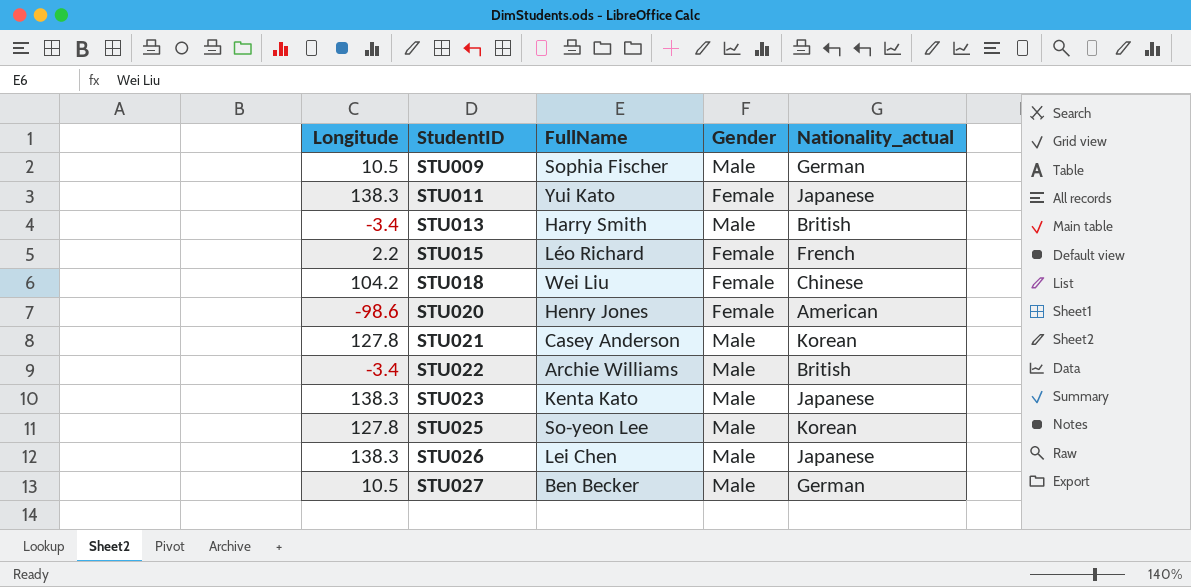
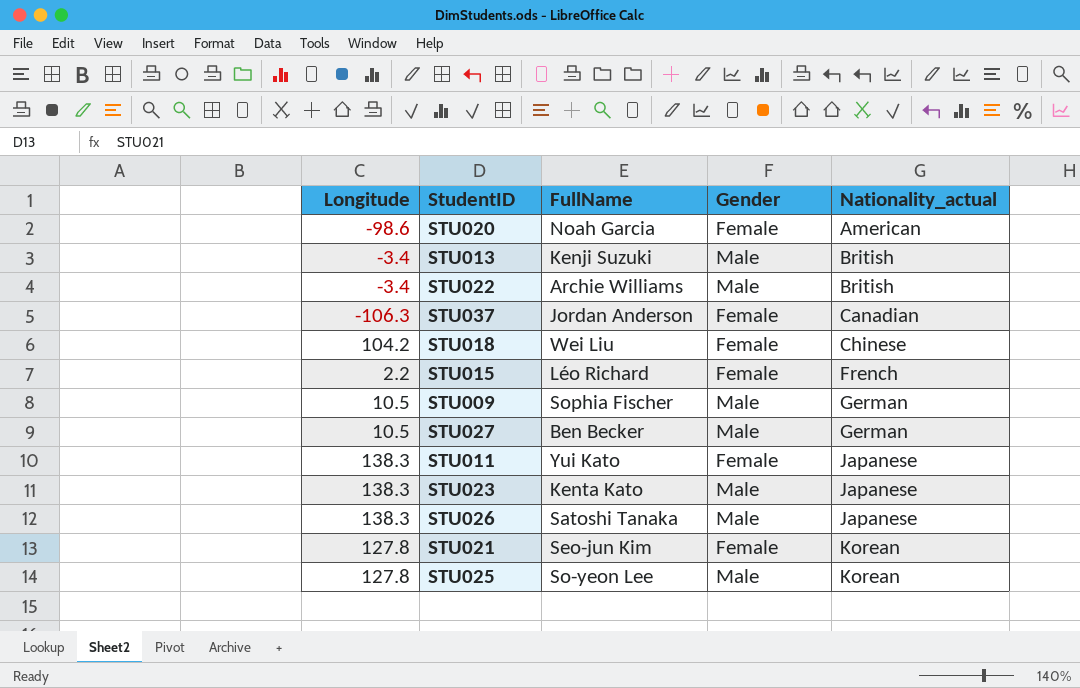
row order: StudentID ascending -> Nationality_actual ascending
STU020 | FullName: Henry Jones -> Noah Garcia
STU013 | FullName: Harry Smith -> Kenji Suzuki
row STU037: none -> -106.3 | Jordan Anderson | Female | Canadian
STU026 | FullName: Lei Chen -> Satoshi Tanaka
STU021 | FullName: Casey Anderson -> Seo-jun Kim
STU021 | Gender: Male -> Female

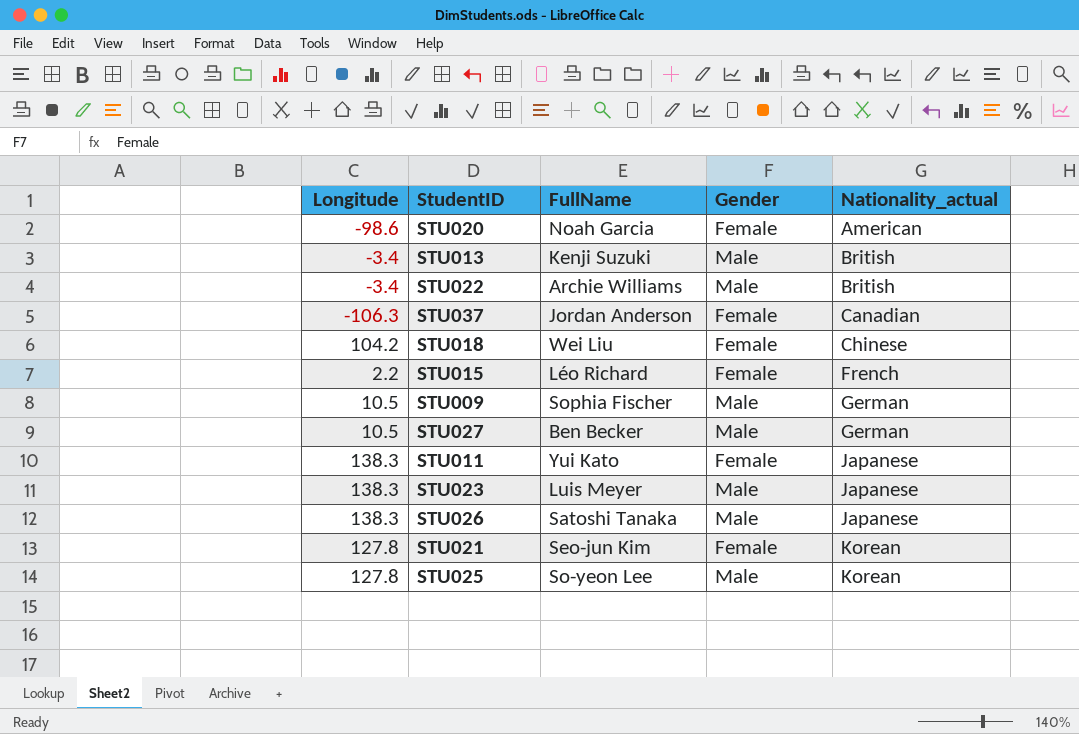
STU023 | FullName: Kenta Kato -> Luis Meyer

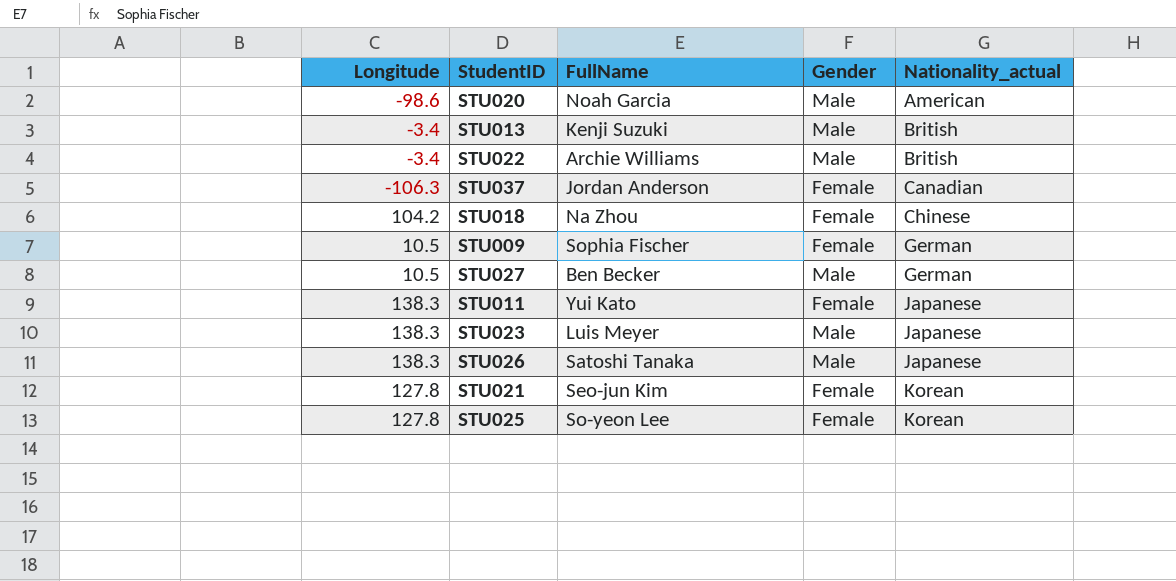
row STU015: 2.2 | Léo Richard | Female | French -> none
STU020 | Gender: Female -> Male
STU018 | FullName: Wei Liu -> Na Zhou
STU009 | Gender: Male -> Female
STU025 | Gender: Male -> Female

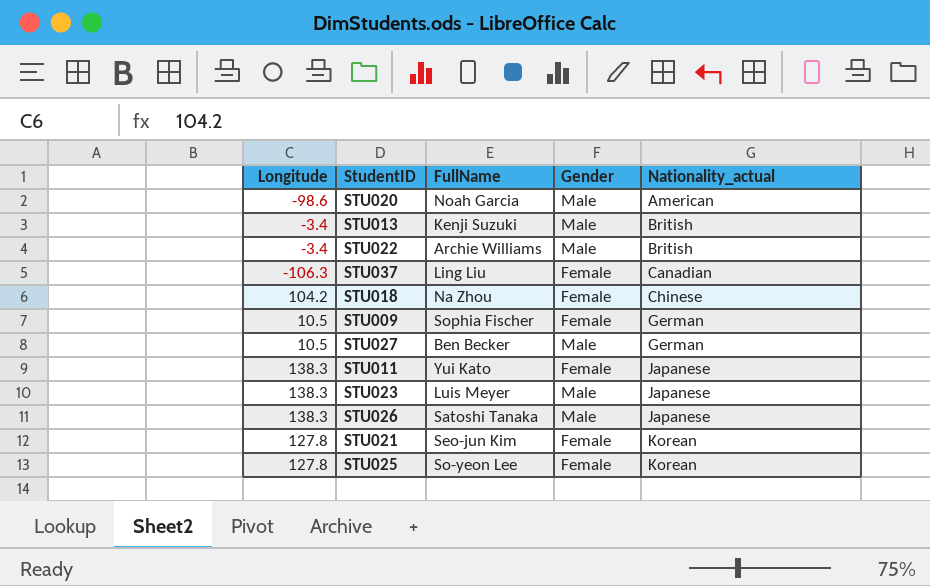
STU037 | FullName: Jordan Anderson -> Ling Liu

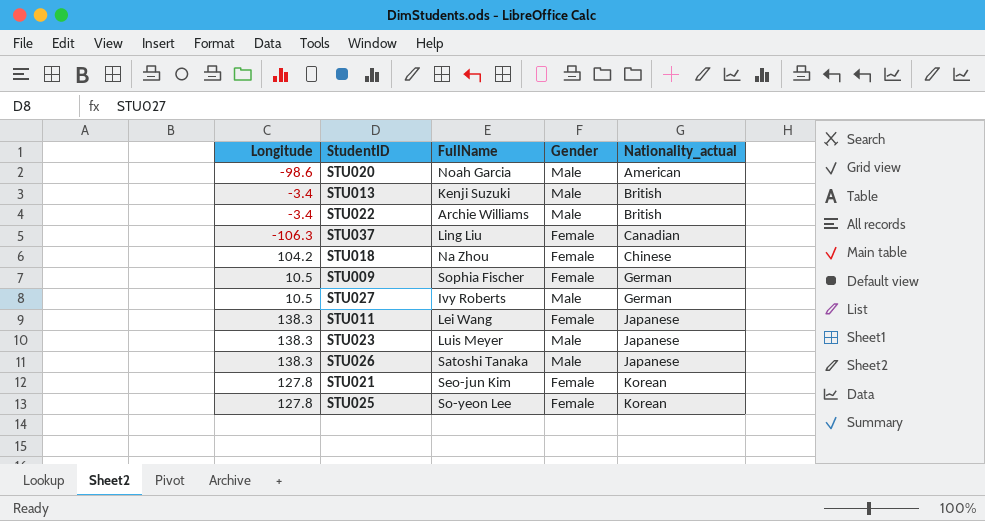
STU027 | FullName: Ben Becker -> Ivy Roberts
STU011 | FullName: Yui Kato -> Lei Wang

